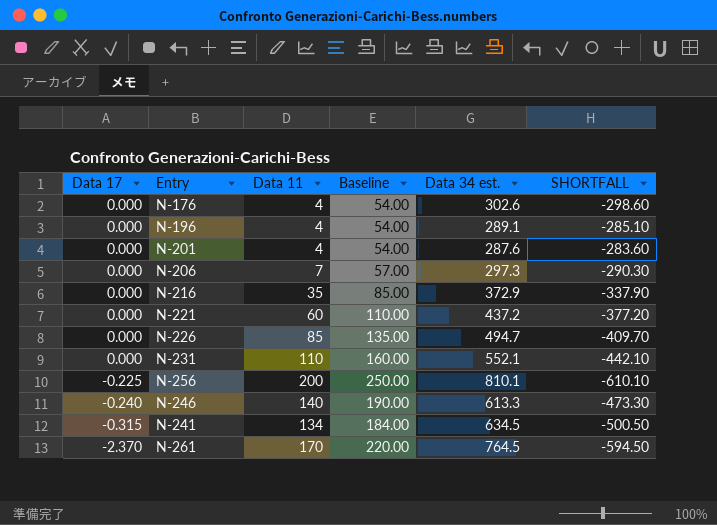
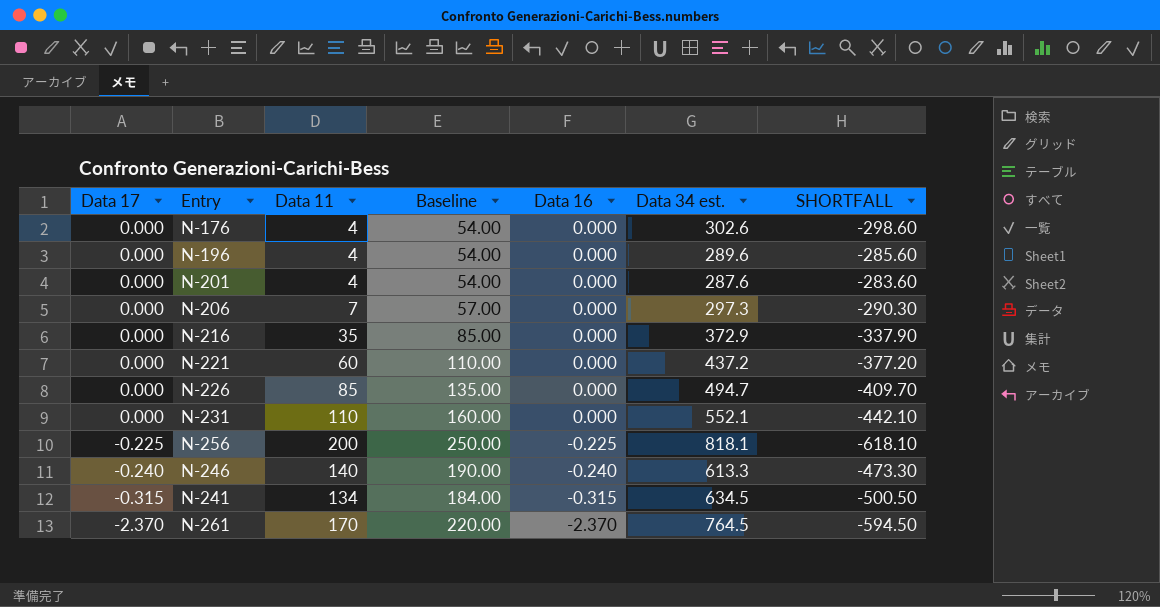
column Data 16 | position: none -> 5
N-196 | Data 34 est.: 289.1 -> 289.6
N-196 | SHORTFALL: -285.10 -> -285.60
N-256 | Data 34 est.: 810.1 -> 818.1
N-256 | SHORTFALL: -610.10 -> -618.10

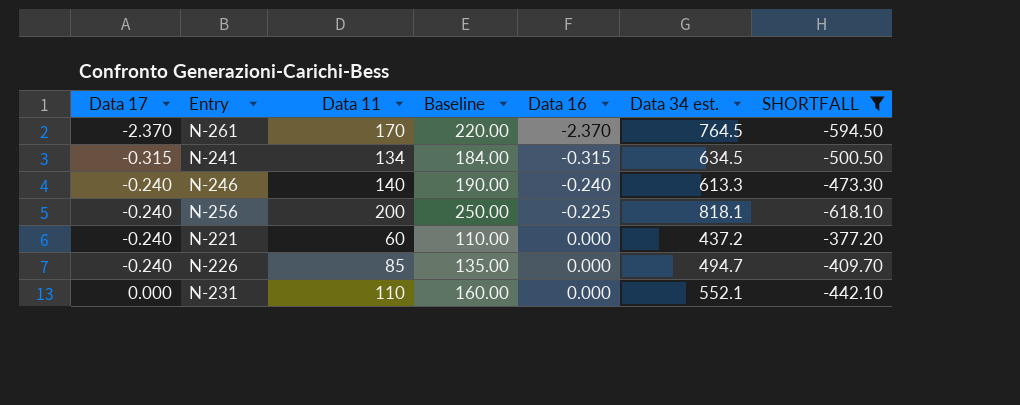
filter: none -> SHORTFALL <= -377.20
row order: Data 17 descending -> Data 17 ascending
N-256 | Data 17: -0.225 -> -0.240
N-221 | Data 17: 0.000 -> -0.240
N-226 | Data 17: 0.000 -> -0.240

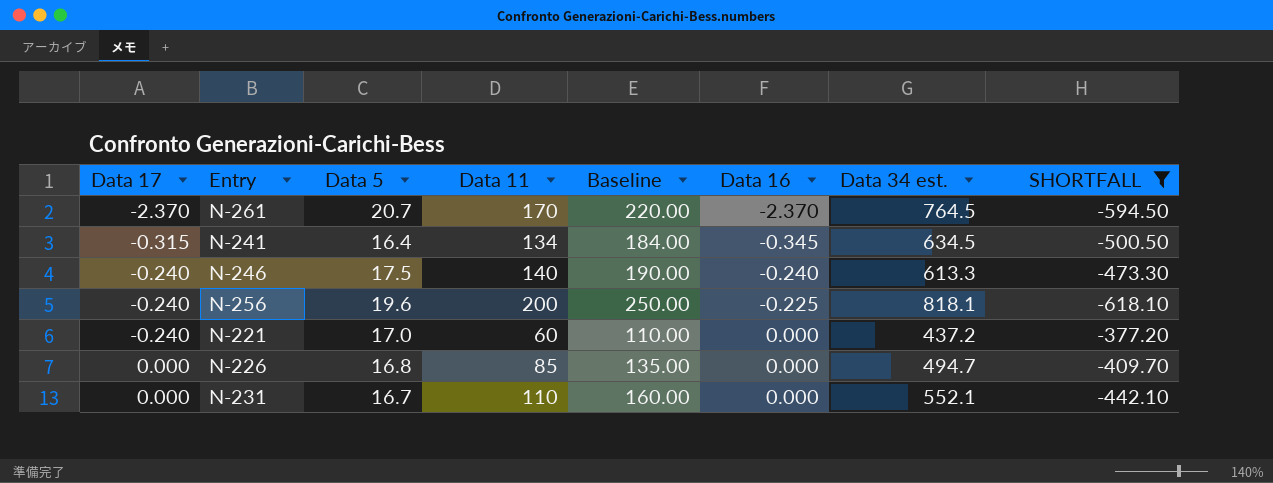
column Data 5 | position: none -> 3
N-241 | Data 16: -0.315 -> -0.345
N-226 | Data 17: -0.240 -> 0.000

